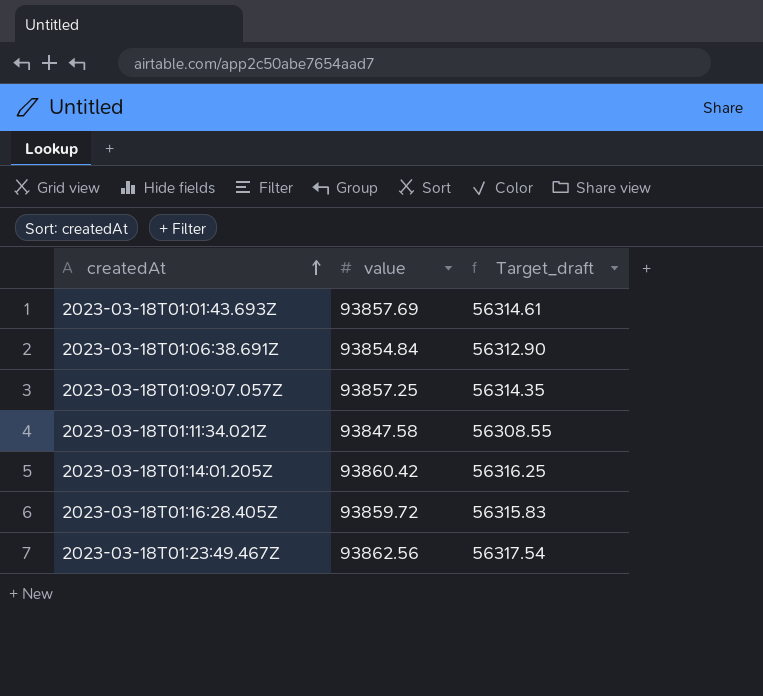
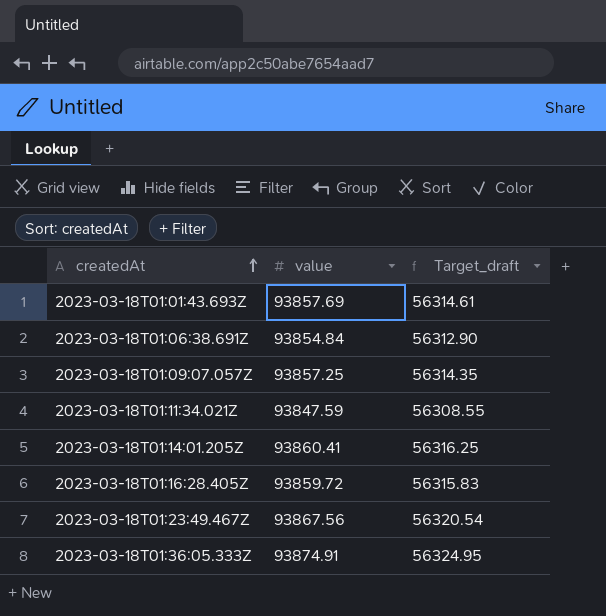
2023-03-18T01:11:34.021Z | value: 93847.58 -> 93847.59
2023-03-18T01:14:01.205Z | value: 93860.42 -> 93860.41
2023-03-18T01:23:49.467Z | value: 93862.56 -> 93867.56
2023-03-18T01:23:49.467Z | Target_draft: 56317.54 -> 56320.54
row 2023-03-18T01:36:05.333Z: none -> 93874.91 | 56324.95

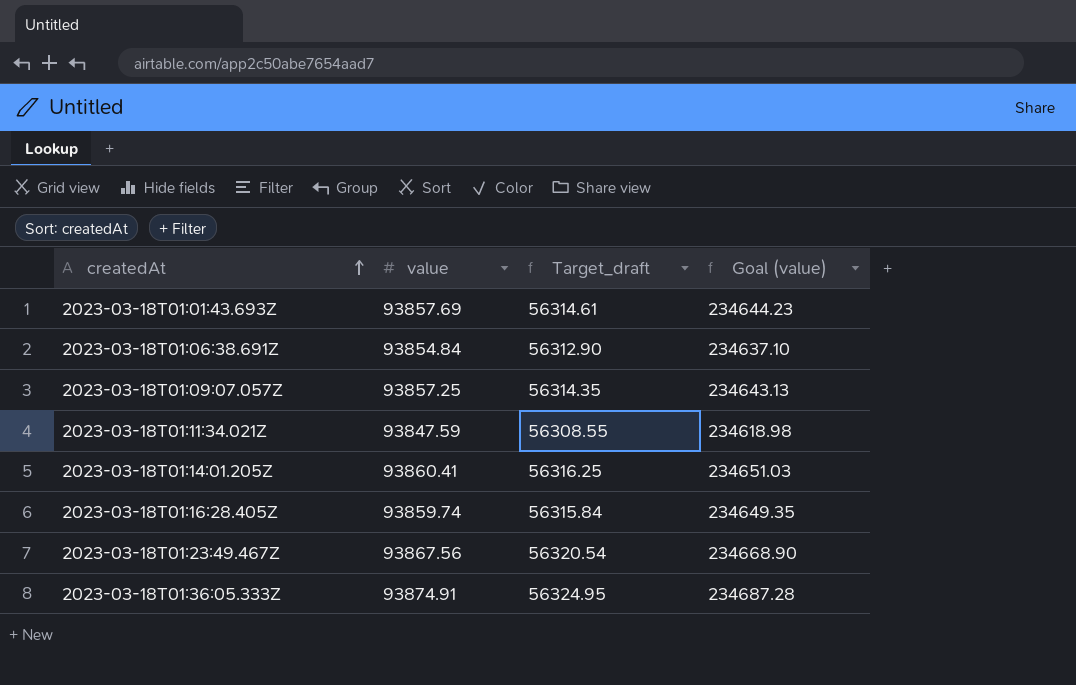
column Goal (value) | formula: none -> [value] * 2.5
2023-03-18T01:16:28.405Z | value: 93859.72 -> 93859.74
2023-03-18T01:16:28.405Z | Target_draft: 56315.83 -> 56315.84

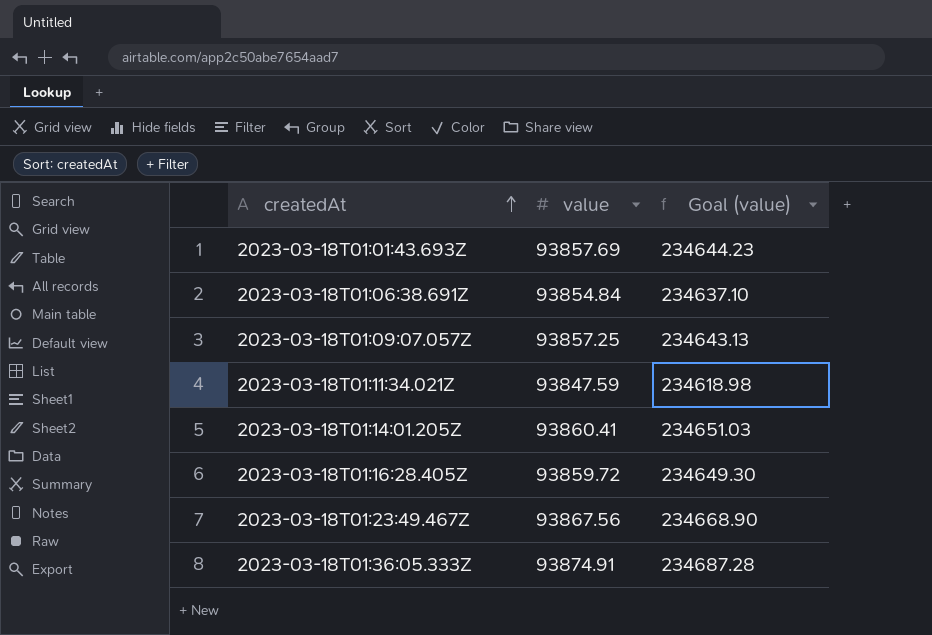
column Target_draft | formula: [value] * 0.6 -> none
2023-03-18T01:16:28.405Z | value: 93859.74 -> 93859.72
2023-03-18T01:16:28.405Z | Goal (value): 234649.35 -> 234649.30

